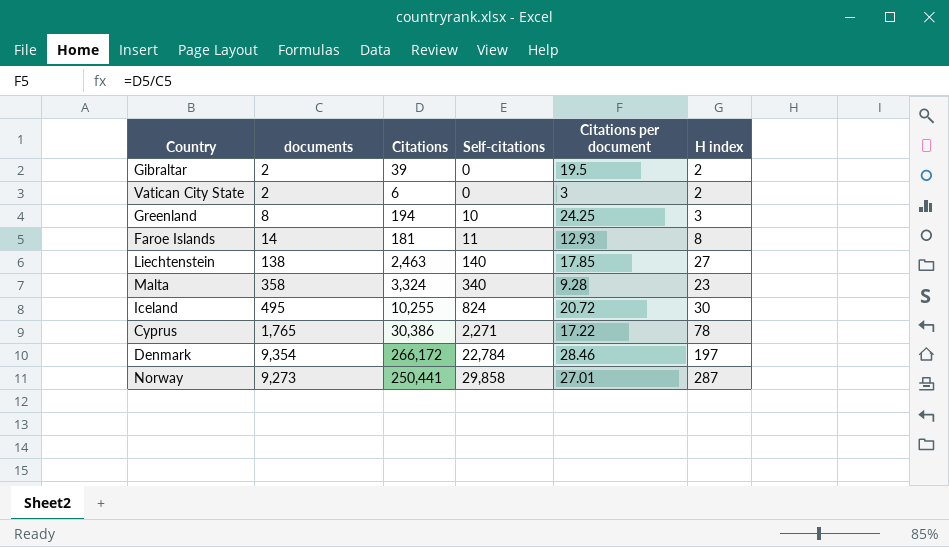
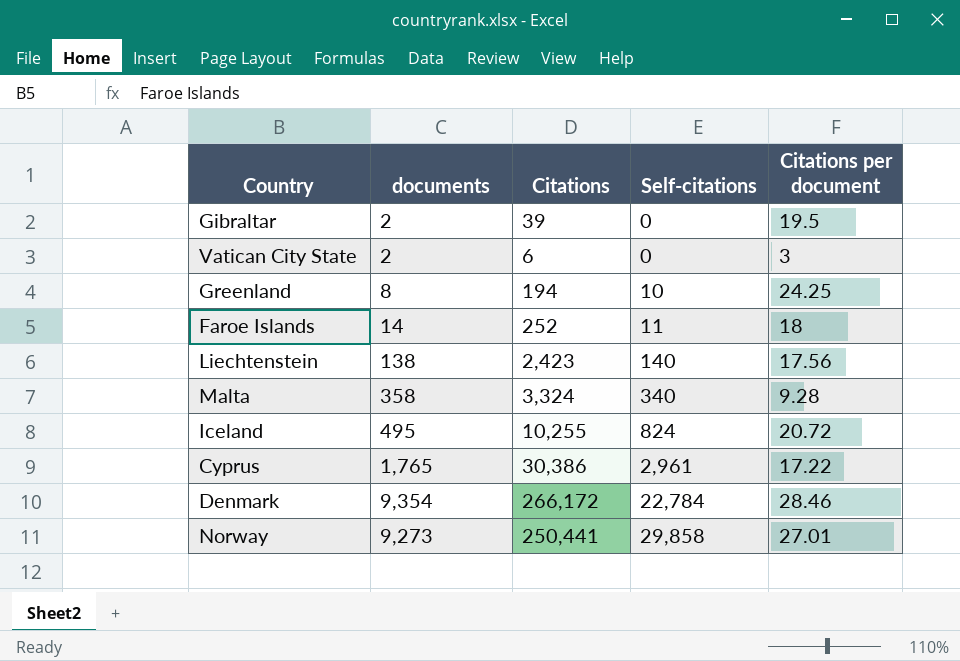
column H index | position: 6 -> none
Faroe Islands | Citations: 181 -> 252
Faroe Islands | Citations per document: 12.93 -> 18
Liechtenstein | Citations: 2,463 -> 2,423
Liechtenstein | Citations per document: 17.85 -> 17.56
Cyprus | Self-citations: 2,271 -> 2,961

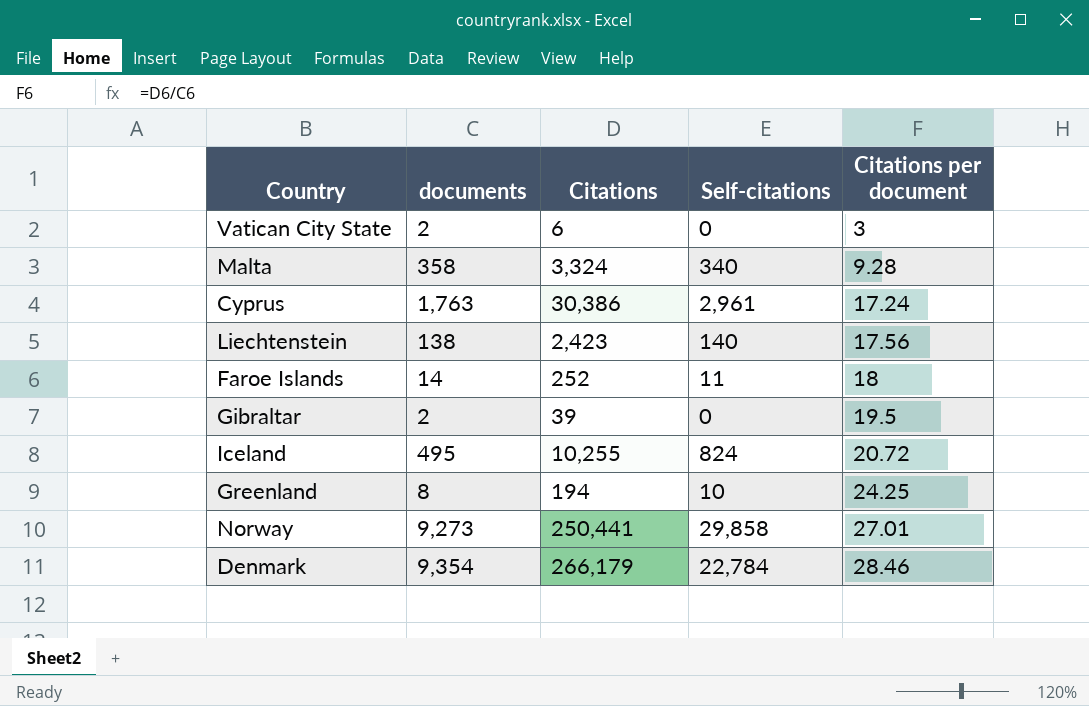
row order: Self-citations ascending -> Citations per document ascending
Cyprus | documents: 1,765 -> 1,763
Cyprus | Citations per document: 17.22 -> 17.24
Denmark | Citations: 266,172 -> 266,179

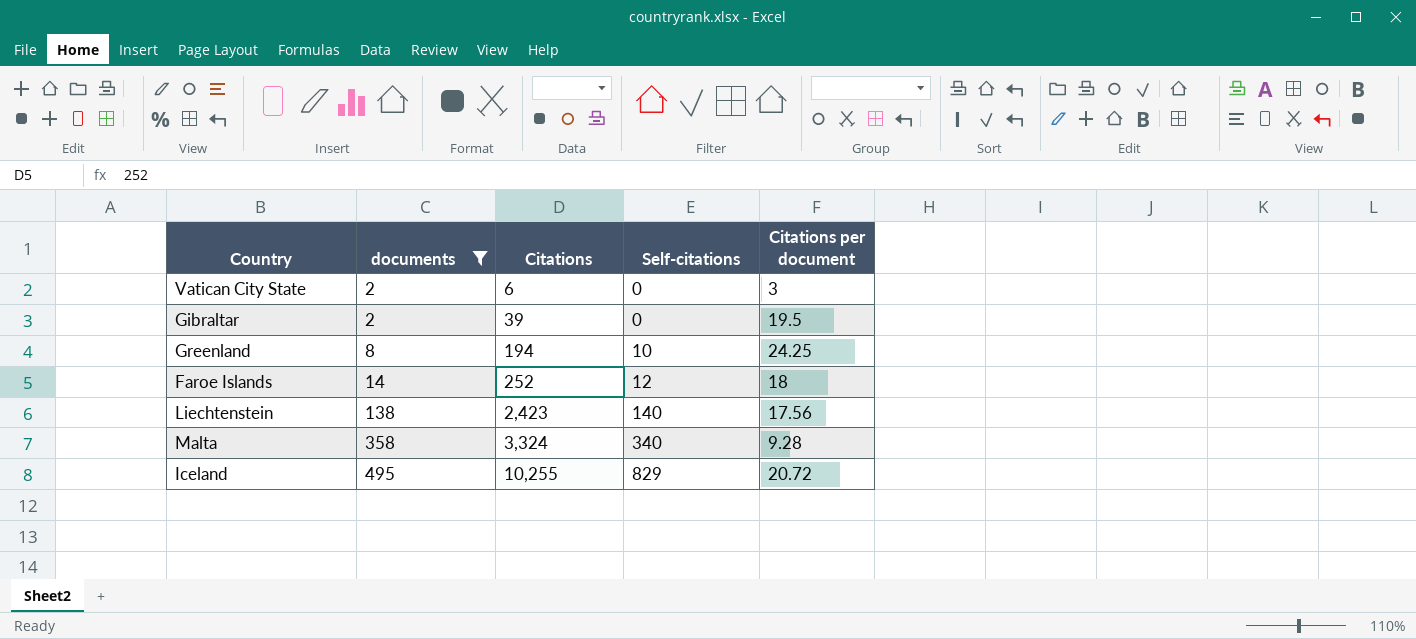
filter: none -> documents <= 495
row order: Citations per document ascending -> documents ascending
Faroe Islands | Self-citations: 11 -> 12
Iceland | Self-citations: 824 -> 829

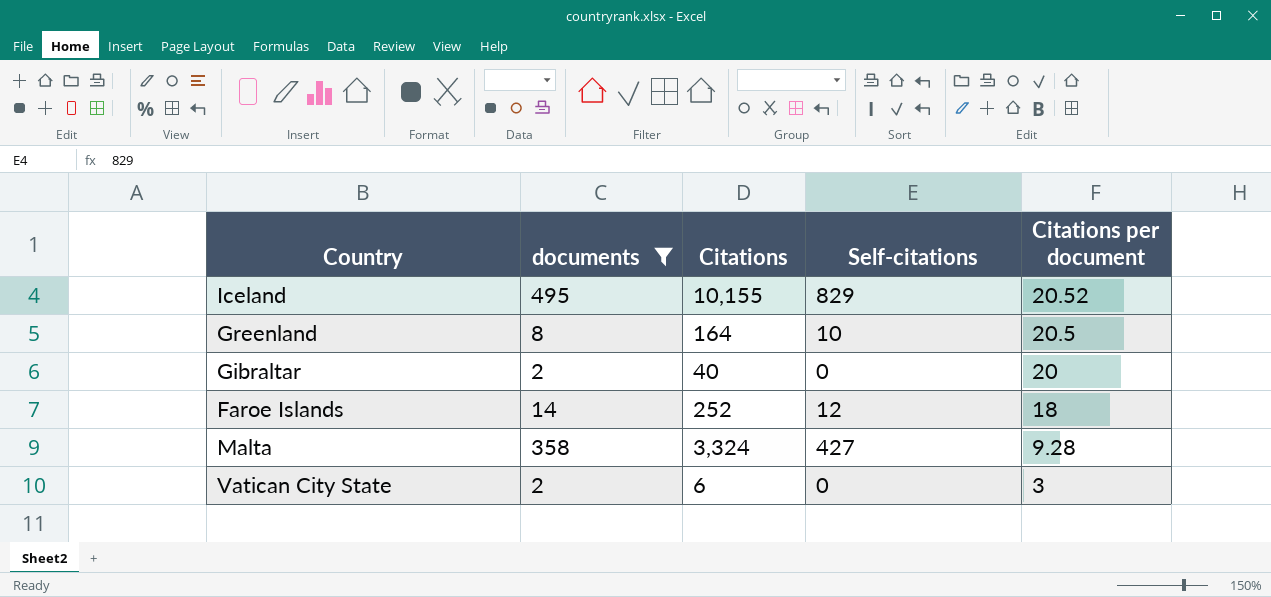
row order: documents ascending -> Citations per document descending
row Liechtenstein: 138 | 2,423 | 140 | 17.56 -> none
Iceland | Citations: 10,255 -> 10,155
Iceland | Citations per document: 20.72 -> 20.52
Greenland | Citations: 194 -> 164
Greenland | Citations per document: 24.25 -> 20.5
Gibraltar | Citations: 39 -> 40
Gibraltar | Citations per document: 19.5 -> 20
Malta | Self-citations: 340 -> 427

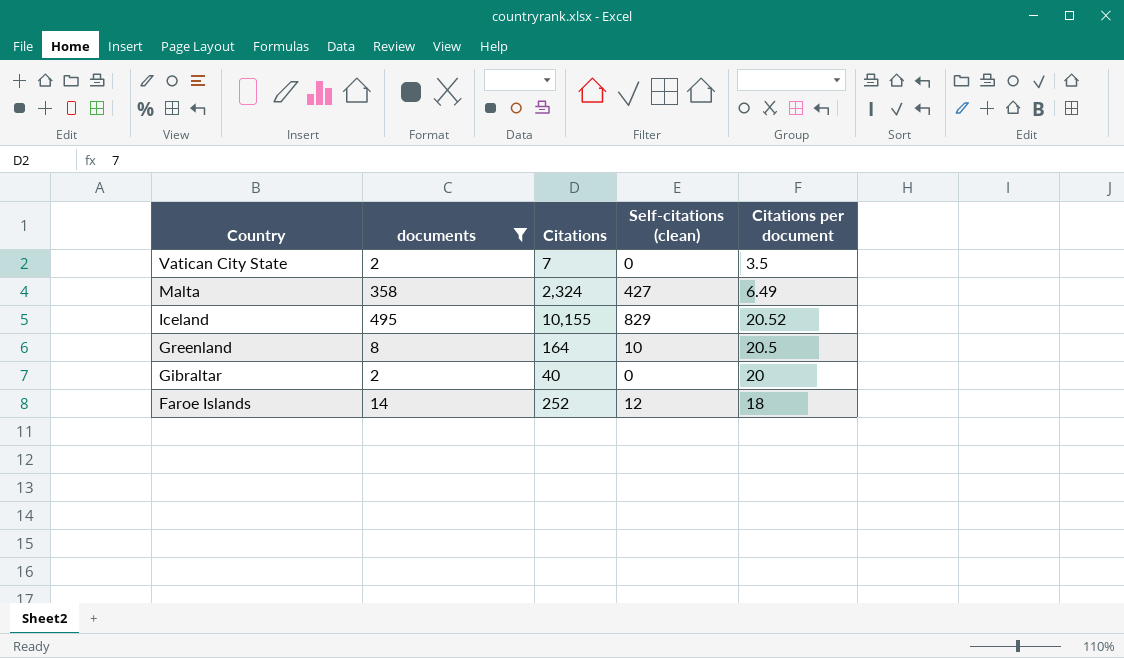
row order: Citations per document descending -> Country descending
column name: Self-citations -> Self-citations (clean)
Vatican City State | Citations: 6 -> 7
Vatican City State | Citations per document: 3 -> 3.5
Malta | Citations: 3,324 -> 2,324
Malta | Citations per document: 9.28 -> 6.49

